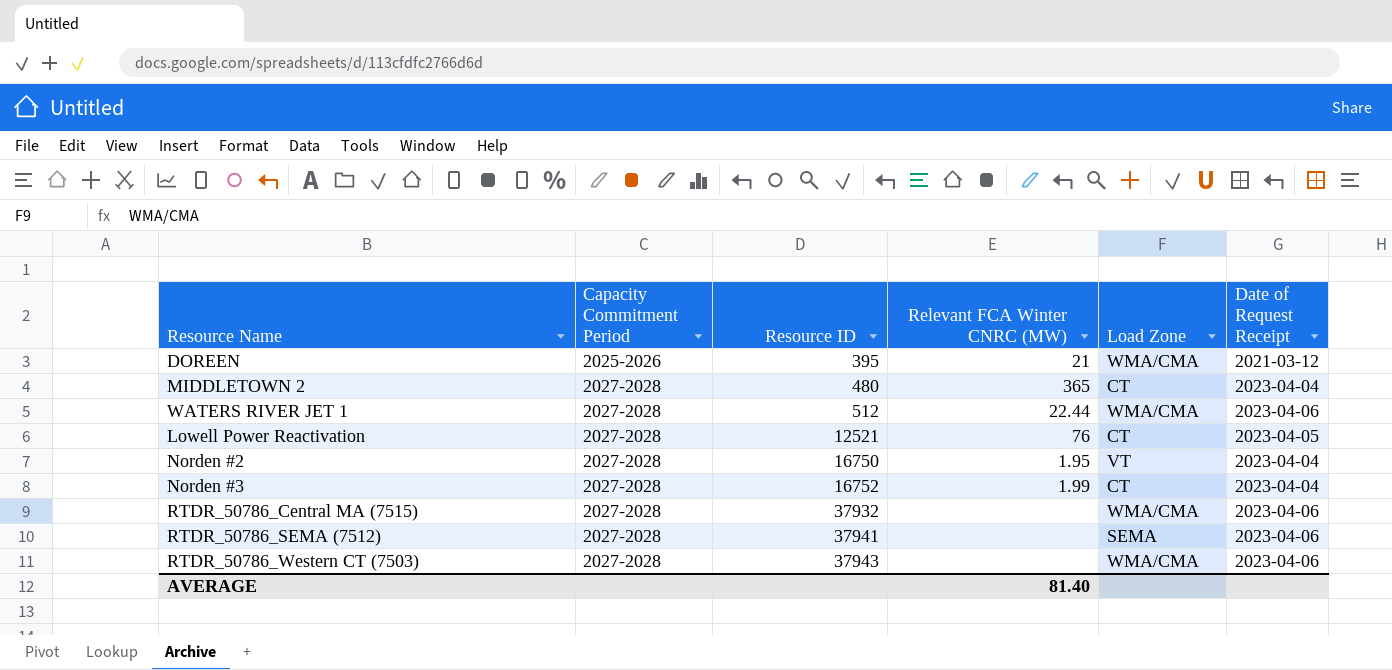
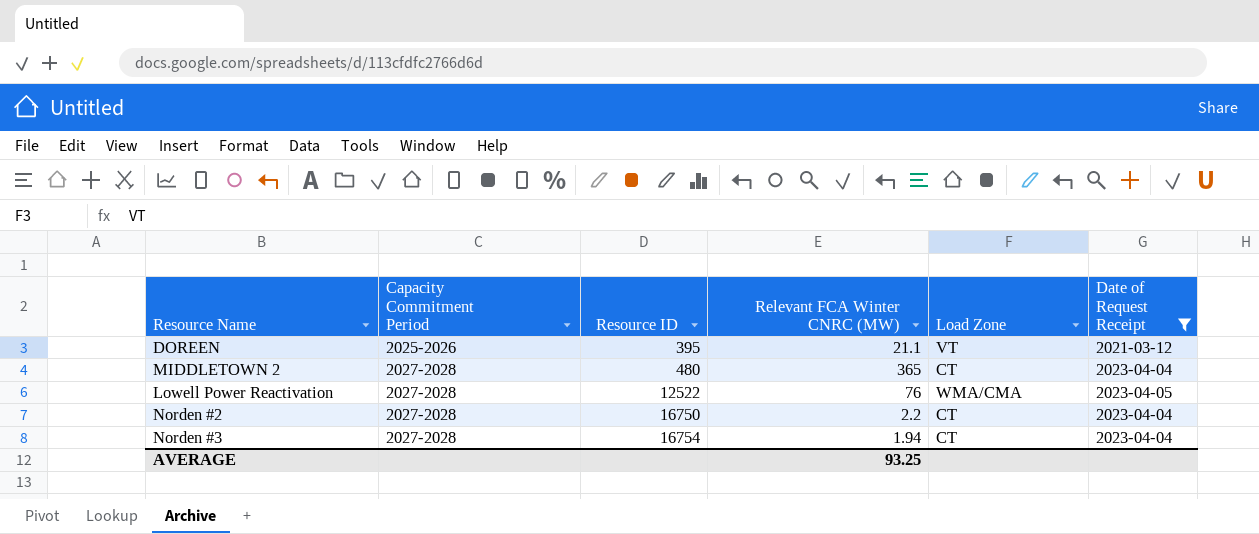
filter: none -> Date of Request Receipt != 2023-04-06
DOREEN | Relevant FCA Winter CNRC (MW): 21 -> 21.1
DOREEN | Load Zone: WMA/CMA -> VT
Lowell Power Reactivation | Resource ID: 12521 -> 12522
Lowell Power Reactivation | Load Zone: CT -> WMA/CMA
Norden #2 | Relevant FCA Winter CNRC (MW): 1.95 -> 2.2
Norden #2 | Load Zone: VT -> CT
Norden #3 | Resource ID: 16752 -> 16754
Norden #3 | Relevant FCA Winter CNRC (MW): 1.99 -> 1.94
AVERAGE | Relevant FCA Winter CNRC (MW): 81.40 -> 93.25

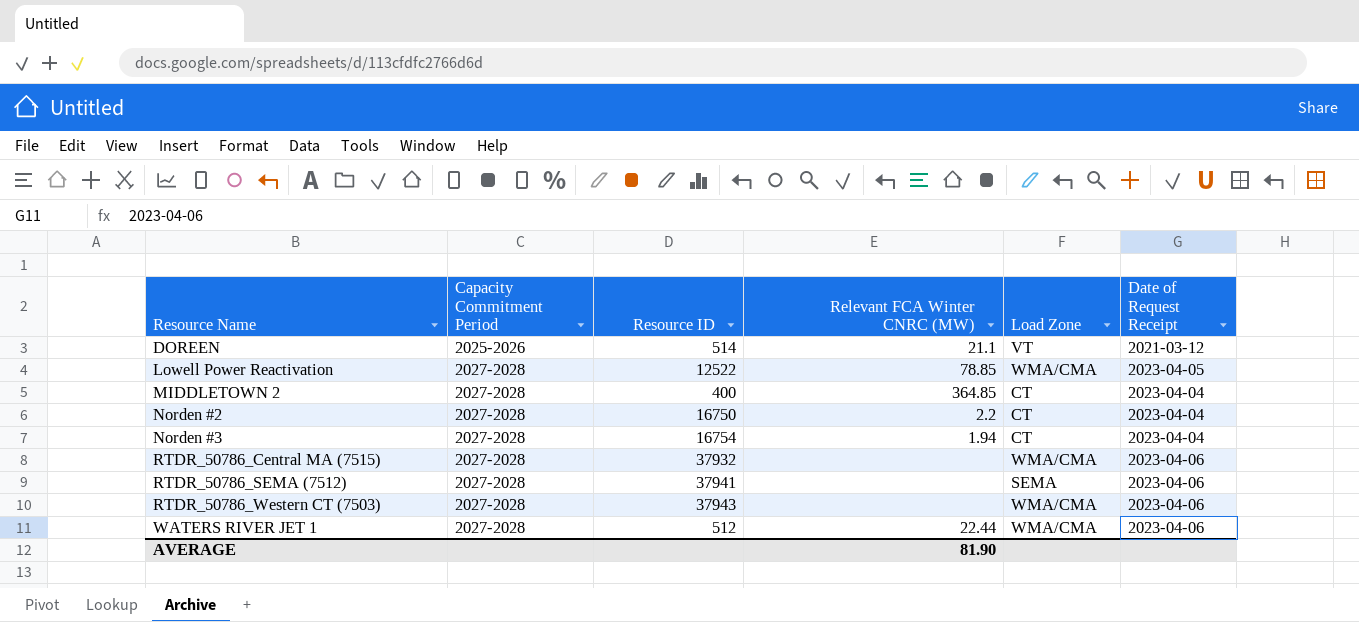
filter: Date of Request Receipt != 2023-04-06 -> none
row order: Capacity Commitment Period ascending -> Resource Name ascending
DOREEN | Resource ID: 395 -> 514
Lowell Power Reactivation | Relevant FCA Winter CNRC (MW): 76 -> 78.85
MIDDLETOWN 2 | Resource ID: 480 -> 400
MIDDLETOWN 2 | Relevant FCA Winter CNRC (MW): 365 -> 364.85
AVERAGE | Relevant FCA Winter CNRC (MW): 93.25 -> 81.90

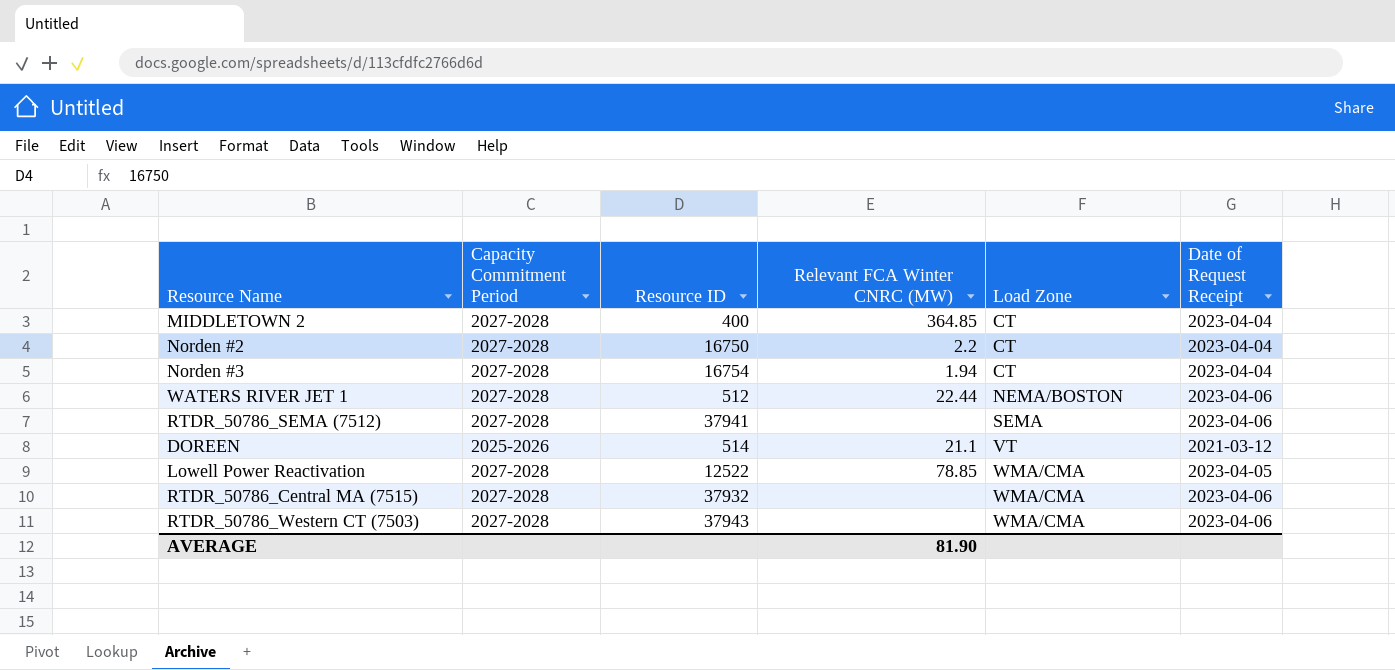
row order: Resource Name ascending -> Load Zone ascending
WATERS RIVER JET 1 | Load Zone: WMA/CMA -> NEMA/BOSTON

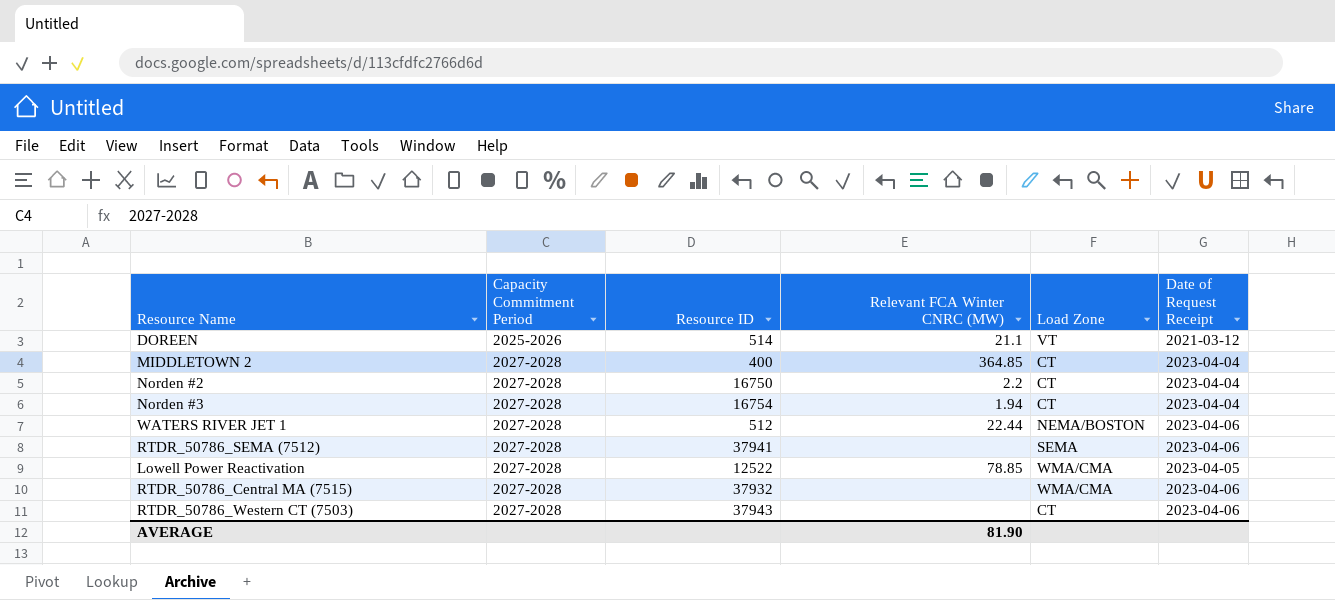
row order: Load Zone ascending -> Capacity Commitment Period ascending
RTDR_50786_Western CT (7503) | Load Zone: WMA/CMA -> CT

